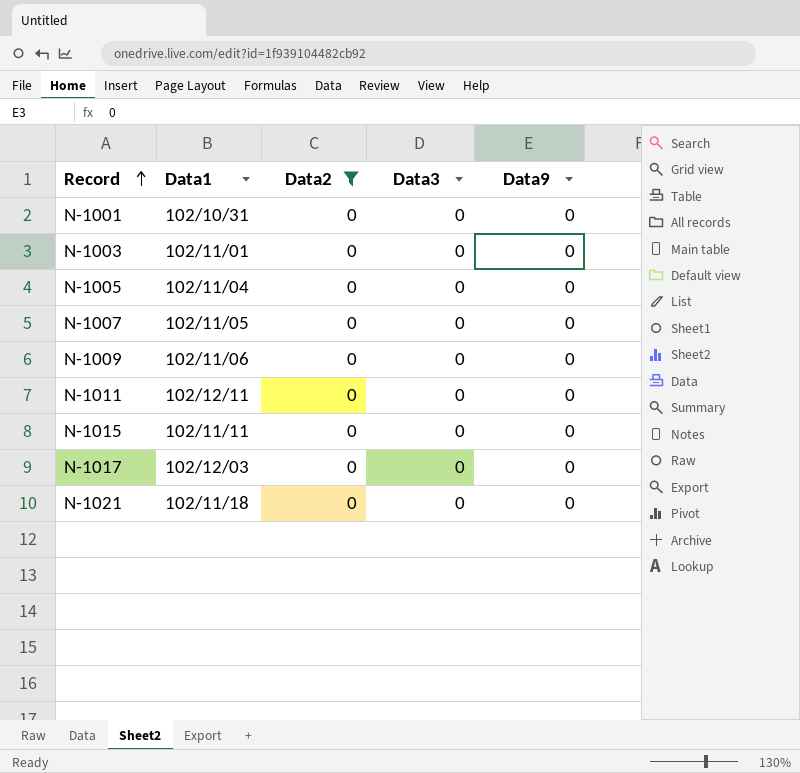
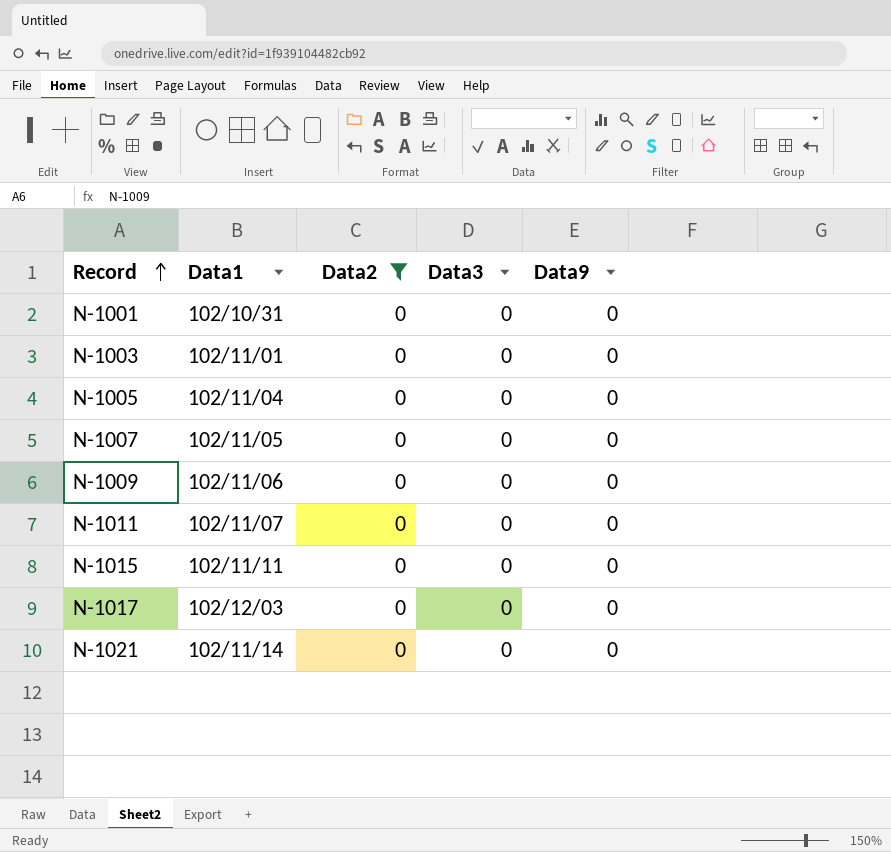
N-1011 | Data1: 102/12/11 -> 102/11/07
N-1021 | Data1: 102/11/18 -> 102/11/14

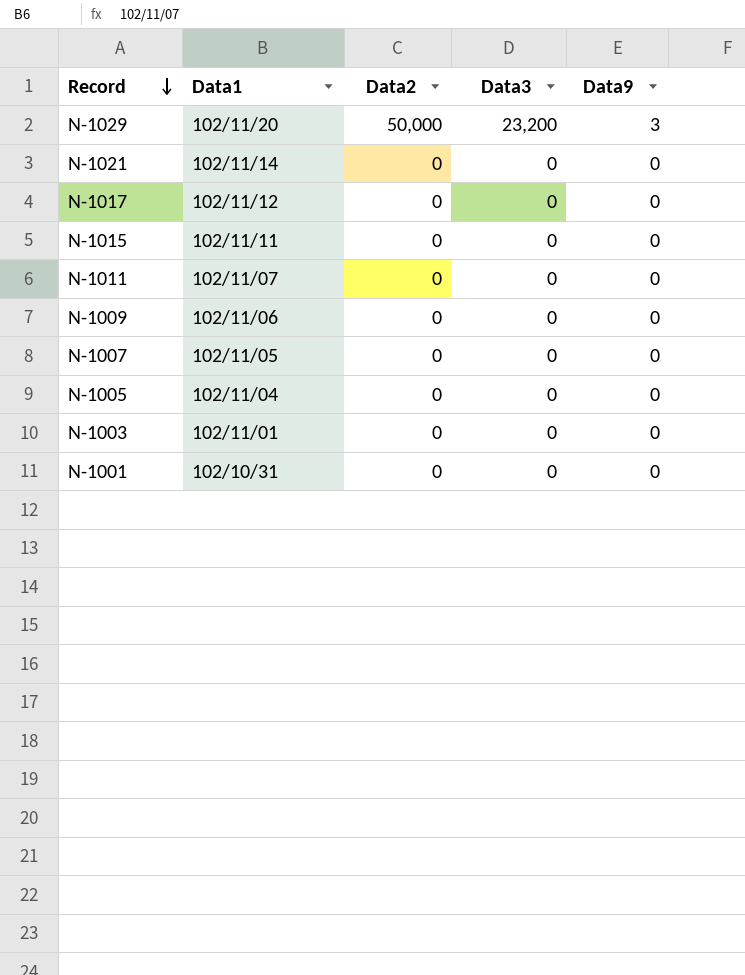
filter: Data2 = 0 -> none
row order: Record ascending -> Record descending
N-1017 | Data1: 102/12/03 -> 102/11/12

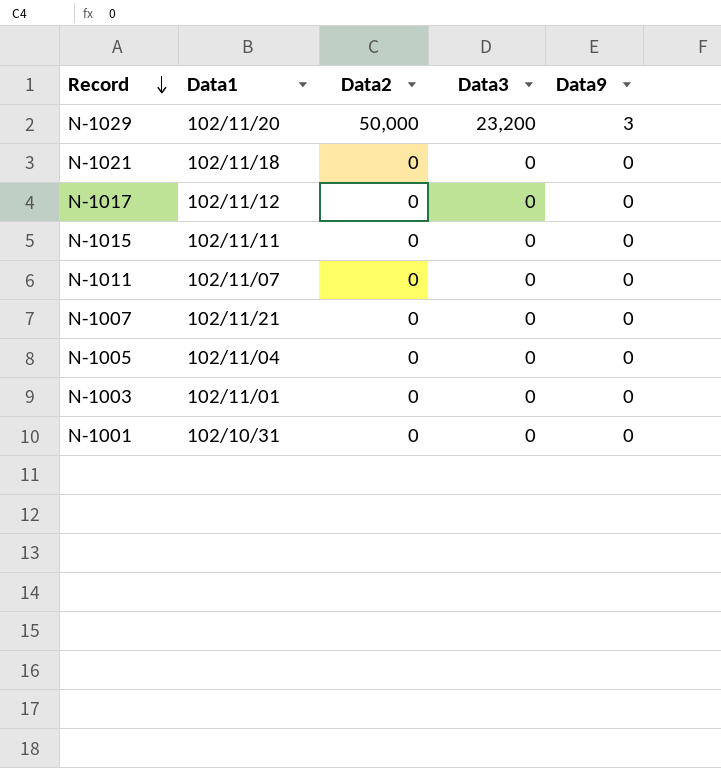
row N-1009: 102/11/06 | 0 | 0 | 0 -> none
N-1021 | Data1: 102/11/14 -> 102/11/18
N-1007 | Data1: 102/11/05 -> 102/11/21

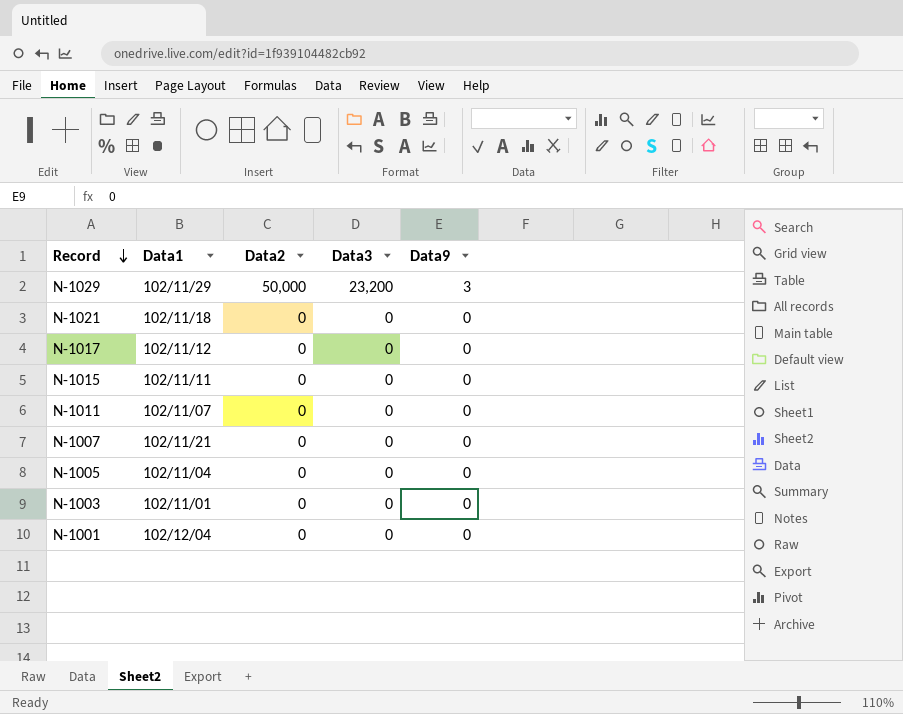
N-1029 | Data1: 102/11/20 -> 102/11/29
N-1001 | Data1: 102/10/31 -> 102/12/04

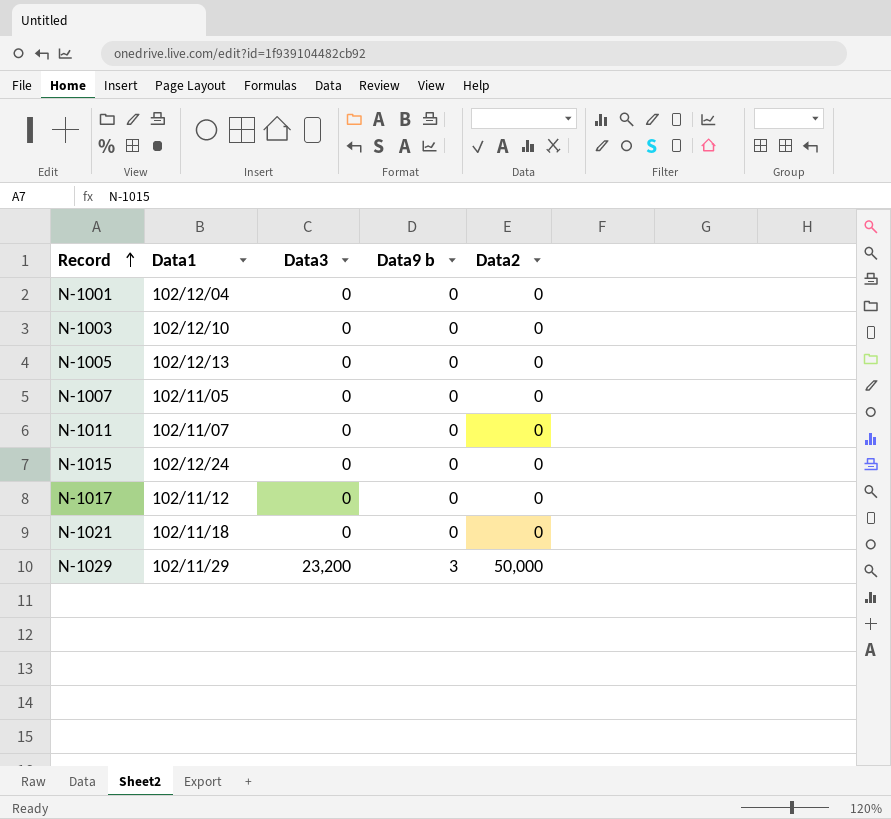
row order: Record descending -> Record ascending
column name: Data9 -> Data9 b
column Data2 | position: 3 -> 5
N-1003 | Data1: 102/11/01 -> 102/12/10
N-1005 | Data1: 102/11/04 -> 102/12/13
N-1007 | Data1: 102/11/21 -> 102/11/05
N-1015 | Data1: 102/11/11 -> 102/12/24

